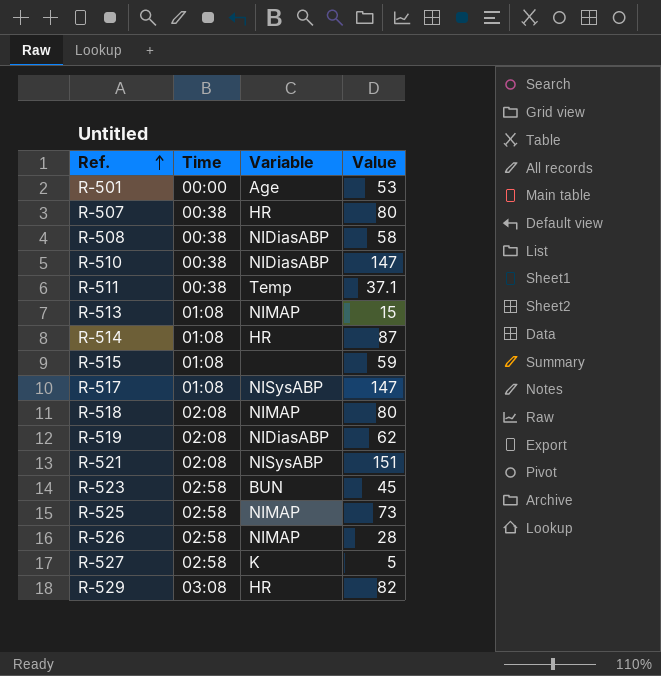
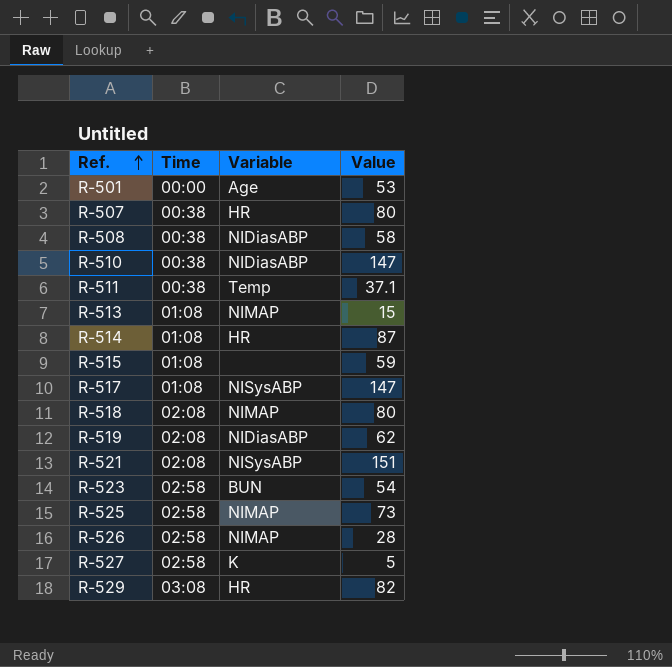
R-523 | Value: 45 -> 54

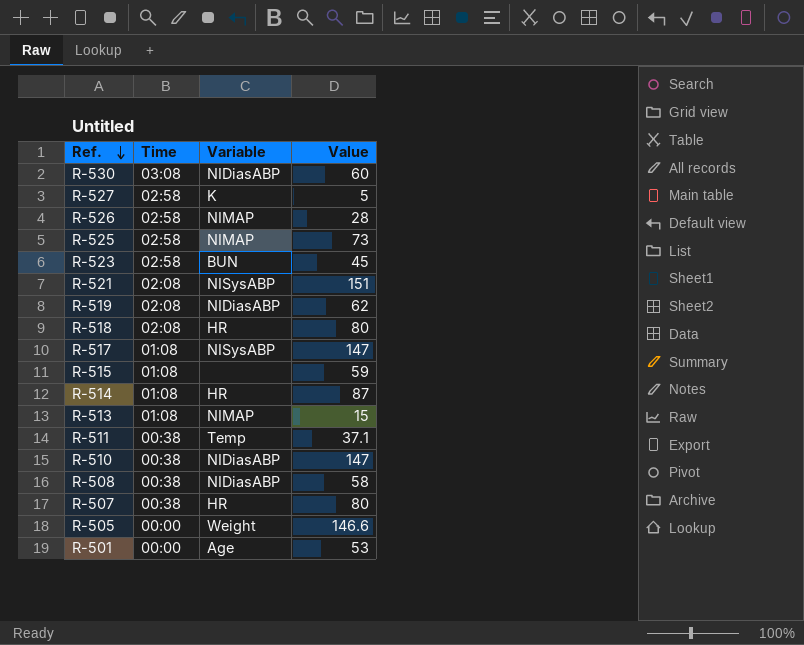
row order: Ref. ascending -> Ref. descending
row R-529: 03:08 | HR | 82 -> none
row R-530: none -> 03:08 | NIDiasABP | 60
R-523 | Value: 54 -> 45
R-518 | Variable: NIMAP -> HR
row R-505: none -> 00:00 | Weight | 146.6

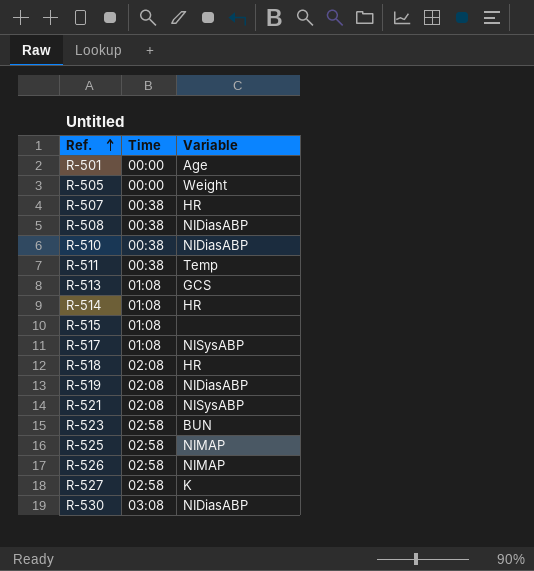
row order: Ref. descending -> Ref. ascending
column Value | position: 4 -> none
R-513 | Variable: NIMAP -> GCS

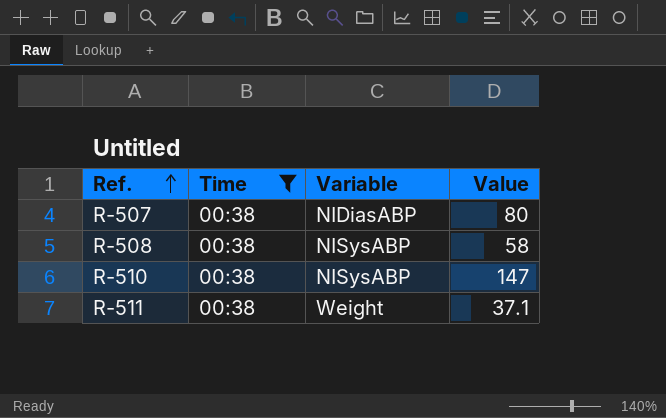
filter: none -> Time = 00:38
column Value | position: none -> 4
R-507 | Variable: HR -> NIDiasABP
R-508 | Variable: NIDiasABP -> NISysABP
R-510 | Variable: NIDiasABP -> NISysABP
R-511 | Variable: Temp -> Weight

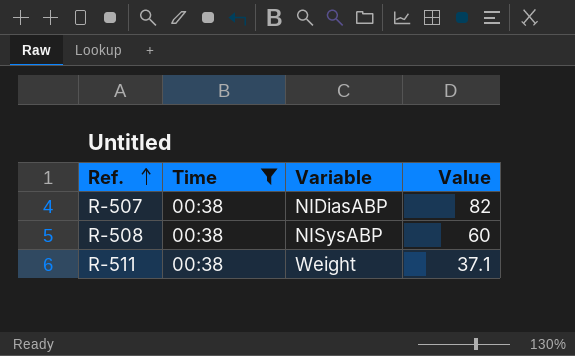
row R-510: 00:38 | NISysABP | 147 -> none
R-507 | Value: 80 -> 82
R-508 | Value: 58 -> 60

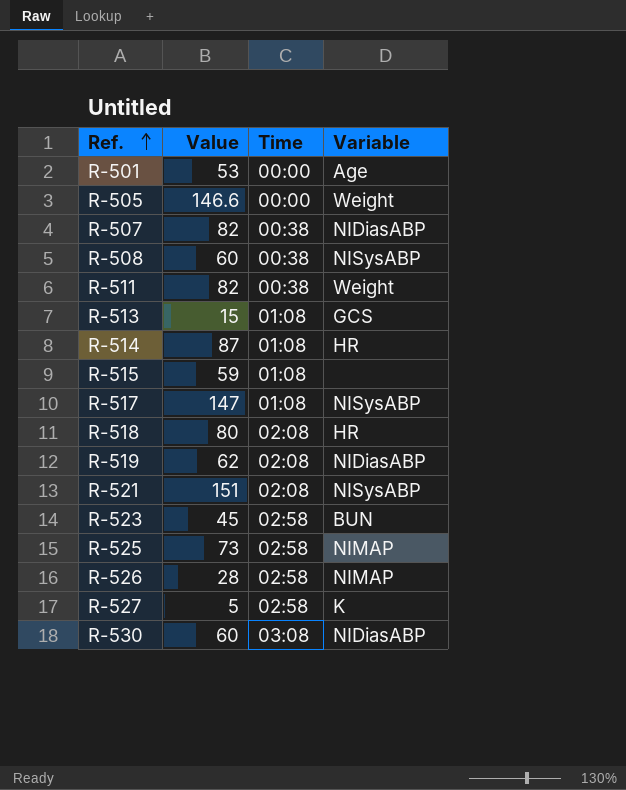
filter: Time = 00:38 -> none
column Value | position: 4 -> 2
R-511 | Value: 37.1 -> 82

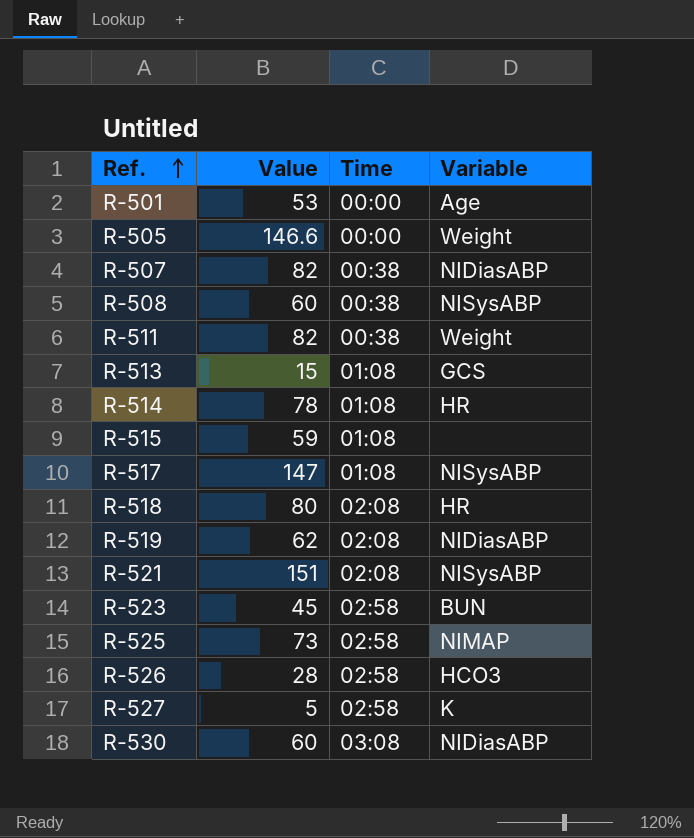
R-514 | Value: 87 -> 78
R-526 | Variable: NIMAP -> HCO3

